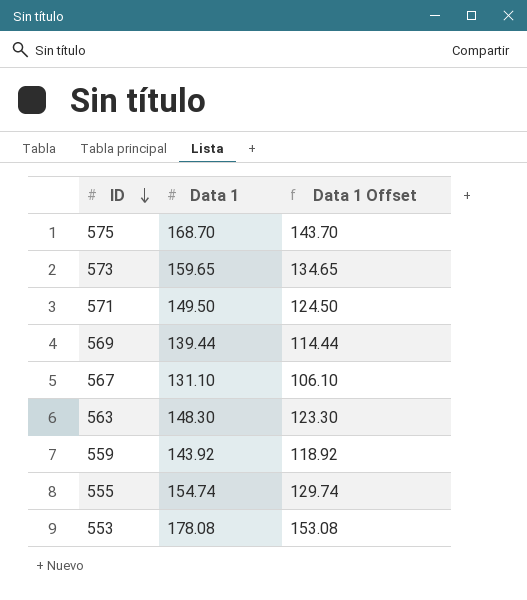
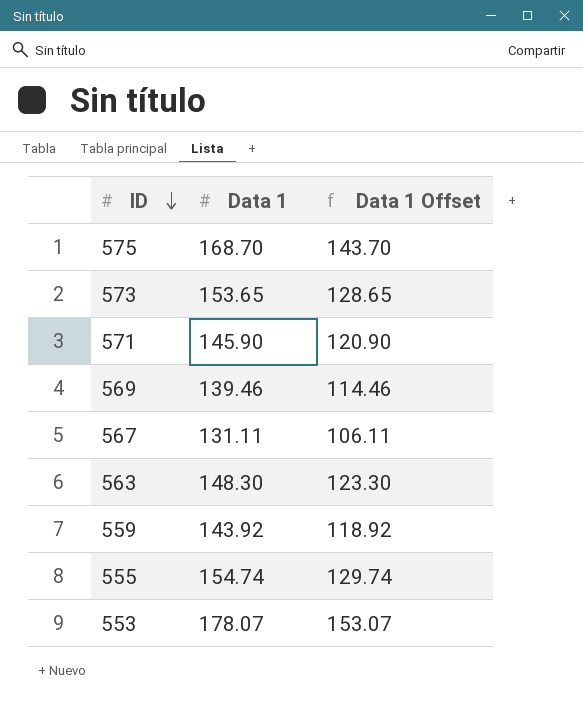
573 | Data 1: 159.65 -> 153.65
573 | Data 1 Offset: 134.65 -> 128.65
571 | Data 1: 149.50 -> 145.90
571 | Data 1 Offset: 124.50 -> 120.90
569 | Data 1: 139.44 -> 139.46
569 | Data 1 Offset: 114.44 -> 114.46
567 | Data 1: 131.10 -> 131.11
567 | Data 1 Offset: 106.10 -> 106.11
553 | Data 1: 178.08 -> 178.07
553 | Data 1 Offset: 153.08 -> 153.07

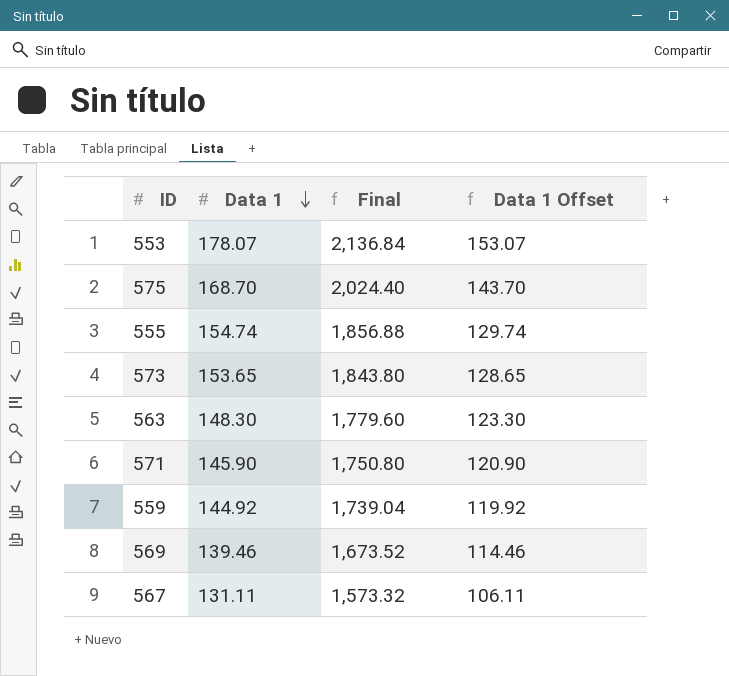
row order: ID descending -> Data 1 descending
column Final | formula: none -> [Data 1] * 12
559 | Data 1: 143.92 -> 144.92
559 | Data 1 Offset: 118.92 -> 119.92

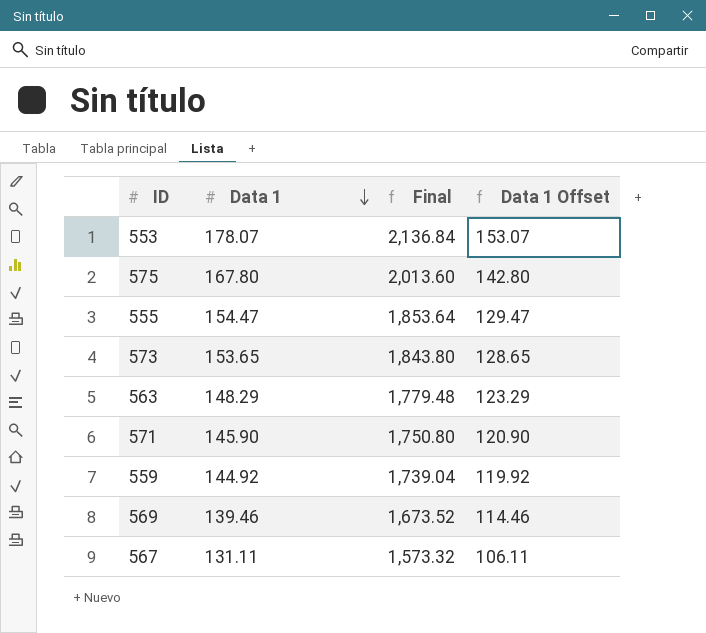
575 | Data 1: 168.70 -> 167.80
575 | Final: 2,024.40 -> 2,013.60
575 | Data 1 Offset: 143.70 -> 142.80
555 | Data 1: 154.74 -> 154.47
555 | Final: 1,856.88 -> 1,853.64
555 | Data 1 Offset: 129.74 -> 129.47
563 | Data 1: 148.30 -> 148.29
563 | Final: 1,779.60 -> 1,779.48
563 | Data 1 Offset: 123.30 -> 123.29

